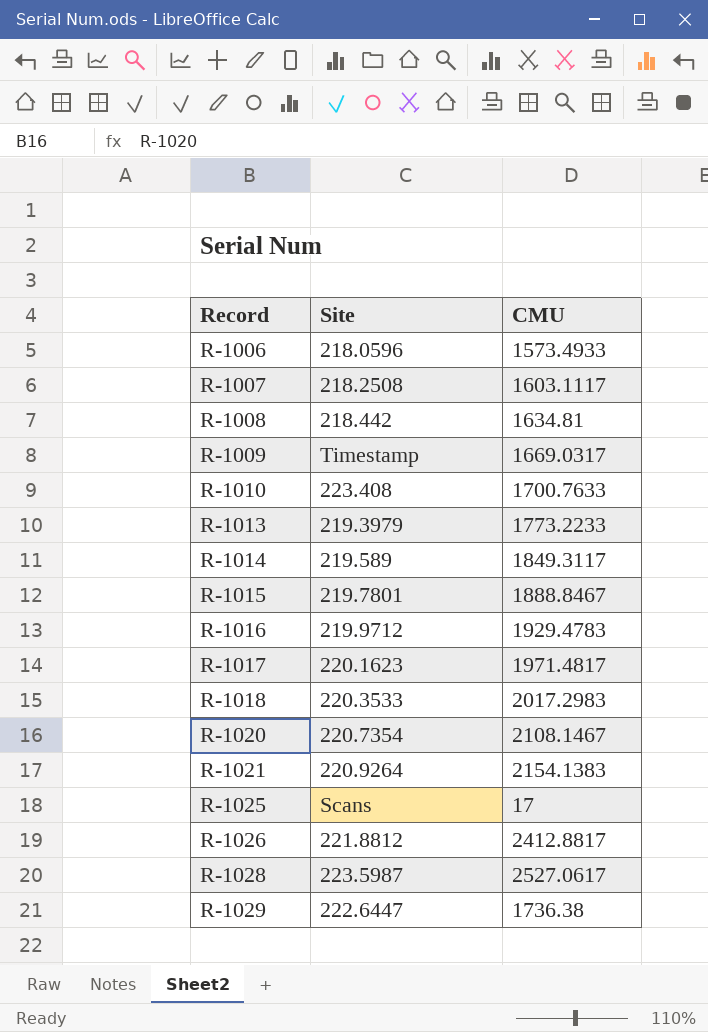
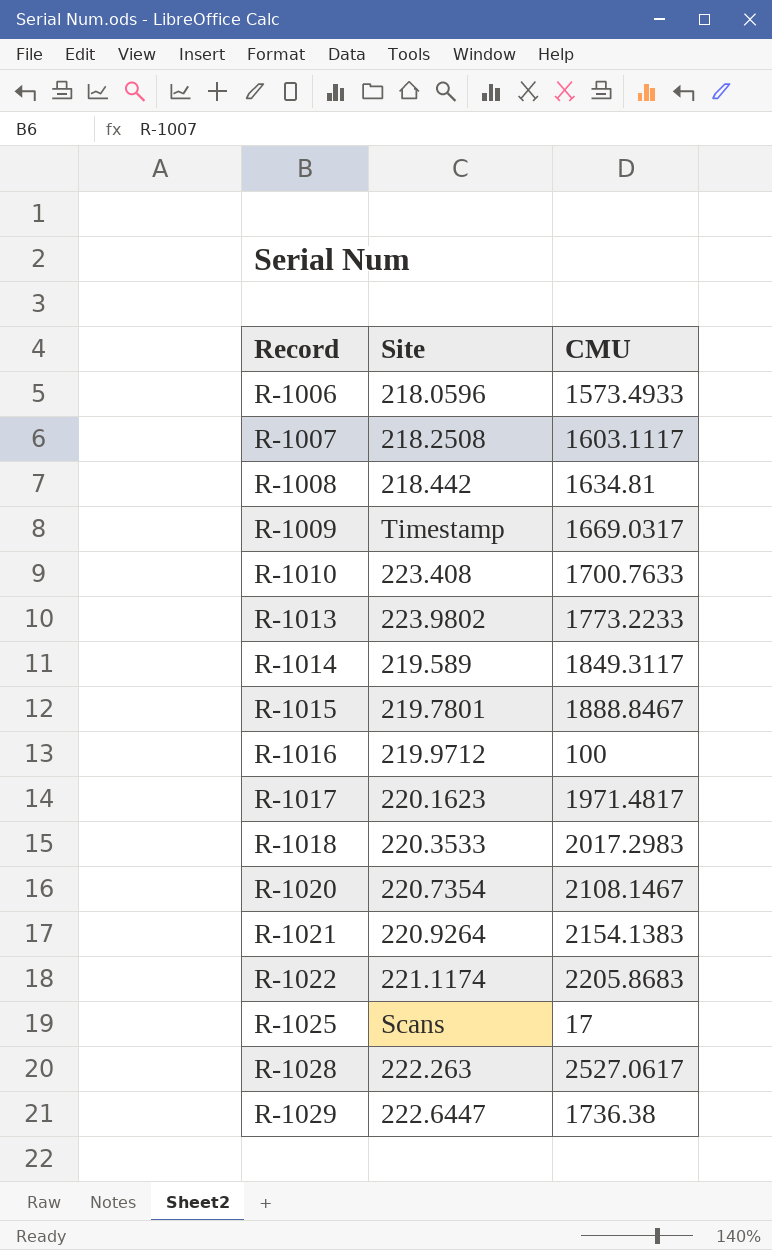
row R-1026: 221.8812 | 2412.8817 -> none
R-1013 | Site: 219.3979 -> 223.9802
R-1016 | CMU: 1929.4783 -> 100
row R-1022: none -> 221.1174 | 2205.8683
R-1028 | Site: 223.5987 -> 222.263

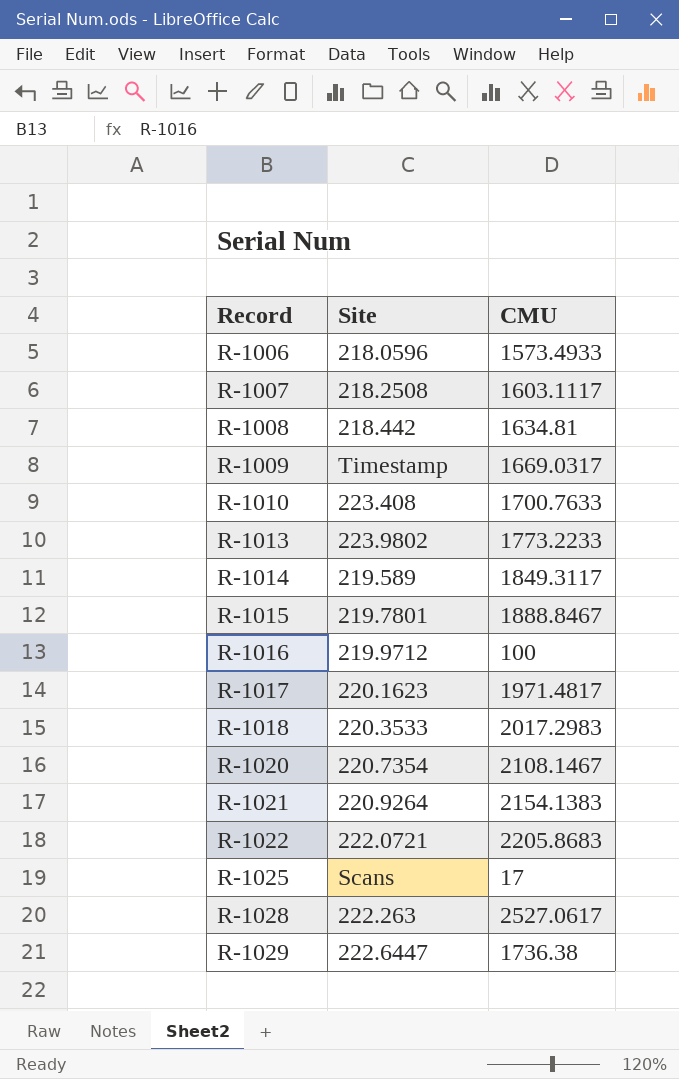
R-1022 | Site: 221.1174 -> 222.0721

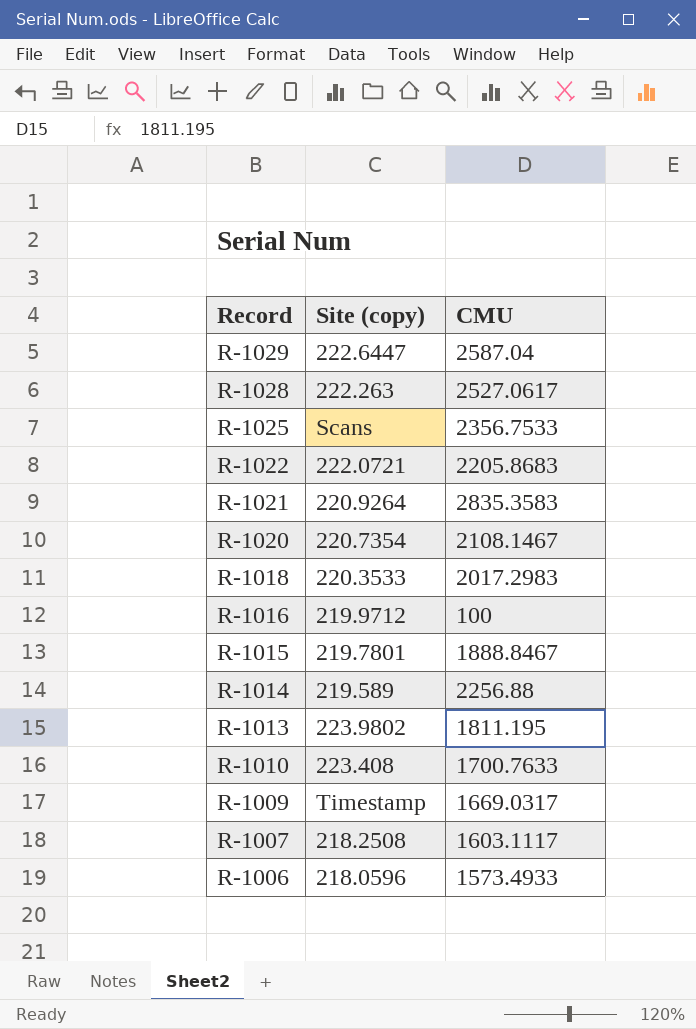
row order: Record ascending -> Record descending
column name: Site -> Site (copy)
row R-1008: 218.442 | 1634.81 -> none
row R-1017: 220.1623 | 1971.4817 -> none
R-1029 | CMU: 1736.38 -> 2587.04
R-1025 | CMU: 17 -> 2356.7533
R-1021 | CMU: 2154.1383 -> 2835.3583
R-1014 | CMU: 1849.3117 -> 2256.88
R-1013 | CMU: 1773.2233 -> 1811.195

